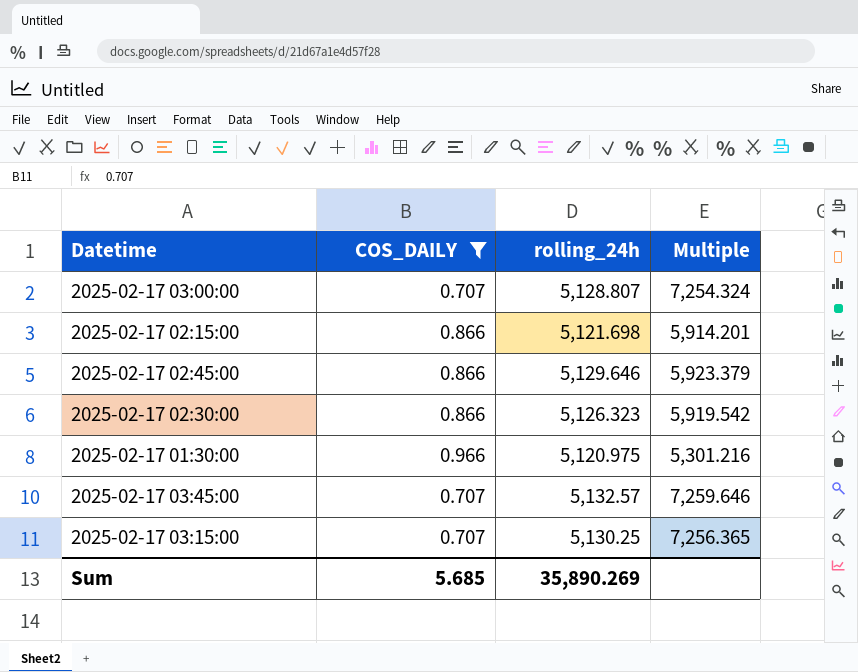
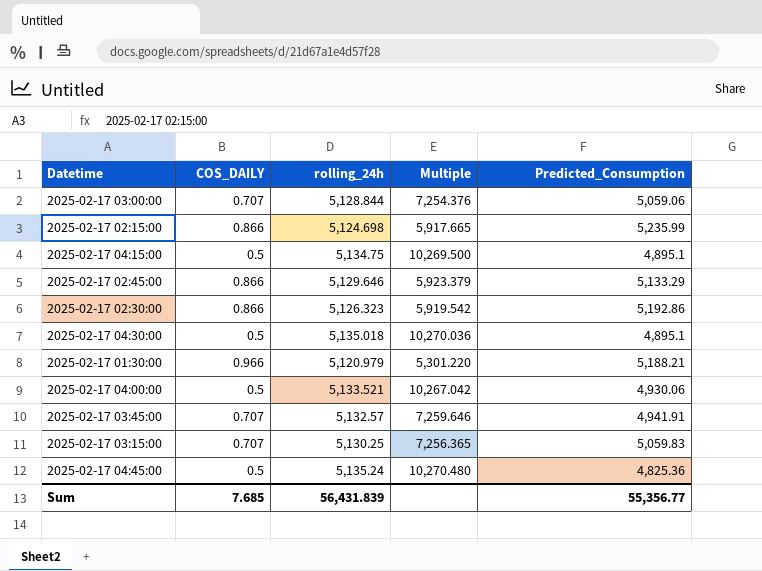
filter: COS_DAILY != 0.5 -> none
column Predicted_Consumption | position: none -> 5
2025-02-17 03:00:00 | rolling_24h: 5,128.807 -> 5,128.844
2025-02-17 03:00:00 | Multiple: 7,254.324 -> 7,254.376
2025-02-17 02:15:00 | rolling_24h: 5,121.698 -> 5,124.698
2025-02-17 02:15:00 | Multiple: 5,914.201 -> 5,917.665
2025-02-17 01:30:00 | rolling_24h: 5,120.975 -> 5,120.979
2025-02-17 01:30:00 | Multiple: 5,301.216 -> 5,301.220
Sum | COS_DAILY: 5.685 -> 7.685
Sum | rolling_24h: 35,890.269 -> 56,431.839

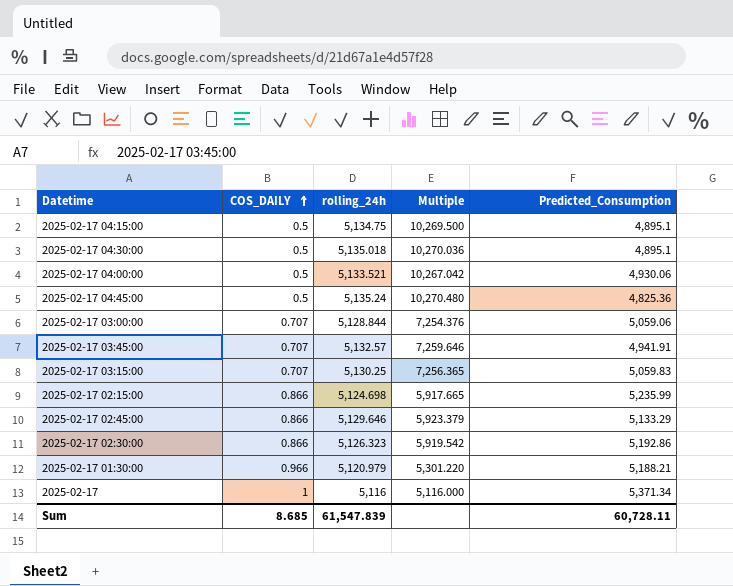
row order: none -> COS_DAILY ascending
row 2025-02-17: none -> 1 | 5,116 | 5,116.000 | 5,371.34
Sum | COS_DAILY: 7.685 -> 8.685
Sum | rolling_24h: 56,431.839 -> 61,547.839
Sum | Predicted_Consumption: 55,356.77 -> 60,728.11

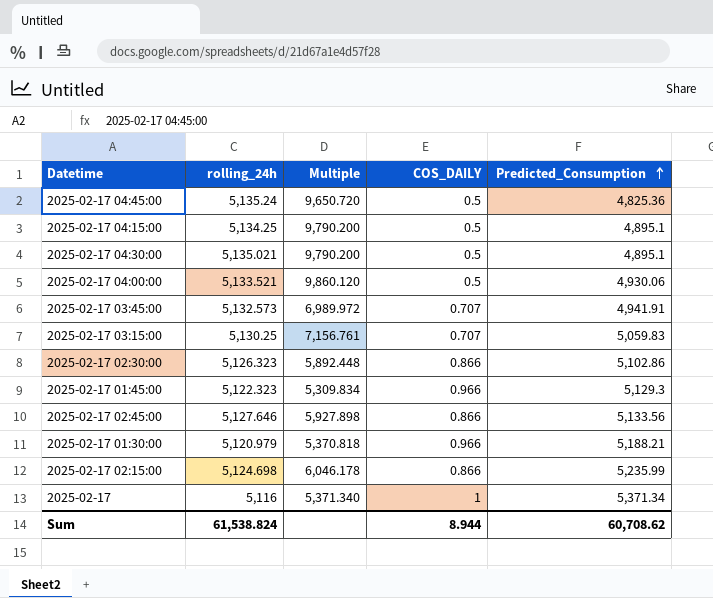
row order: COS_DAILY ascending -> Predicted_Consumption ascending
column Multiple | formula: [rolling_24h] / [COS_DAILY] -> [Predicted_Consumption] / [COS_DAILY]
column COS_DAILY | position: 2 -> 4
row 2025-02-17 03:00:00: 0.707 | 5,128.844 | 7,254.376 | 5,059.06 -> none
2025-02-17 04:15:00 | rolling_24h: 5,134.75 -> 5,134.25
2025-02-17 04:30:00 | rolling_24h: 5,135.018 -> 5,135.021
2025-02-17 03:45:00 | rolling_24h: 5,132.57 -> 5,132.573
2025-02-17 02:30:00 | Predicted_Consumption: 5,192.86 -> 5,102.86
row 2025-02-17 01:45:00: none -> 5,122.323 | 5,309.834 | 0.966 | 5,129.3
2025-02-17 02:45:00 | rolling_24h: 5,129.646 -> 5,127.646
2025-02-17 02:45:00 | Predicted_Consumption: 5,133.29 -> 5,133.56
Sum | rolling_24h: 61,547.839 -> 61,538.824
Sum | COS_DAILY: 8.685 -> 8.944
Sum | Predicted_Consumption: 60,728.11 -> 60,708.62

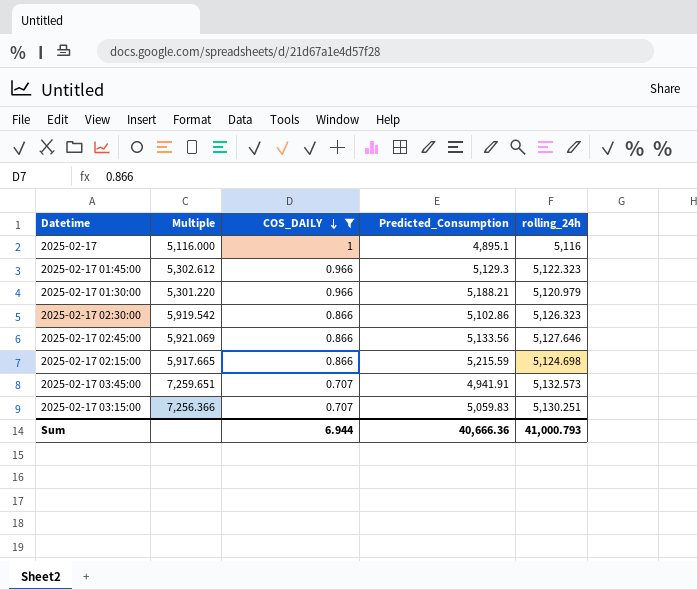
filter: none -> COS_DAILY != 0.5
row order: Predicted_Consumption ascending -> COS_DAILY descending
column Multiple | formula: [Predicted_Consumption] / [COS_DAILY] -> [rolling_24h] / [COS_DAILY]
column rolling_24h | position: 2 -> 5
2025-02-17 | Predicted_Consumption: 5,371.34 -> 4,895.1
2025-02-17 02:15:00 | Predicted_Consumption: 5,235.99 -> 5,215.59
2025-02-17 03:15:00 | rolling_24h: 5,130.25 -> 5,130.251
Sum | COS_DAILY: 8.944 -> 6.944
Sum | Predicted_Consumption: 60,708.62 -> 40,666.36
Sum | rolling_24h: 61,538.824 -> 41,000.793

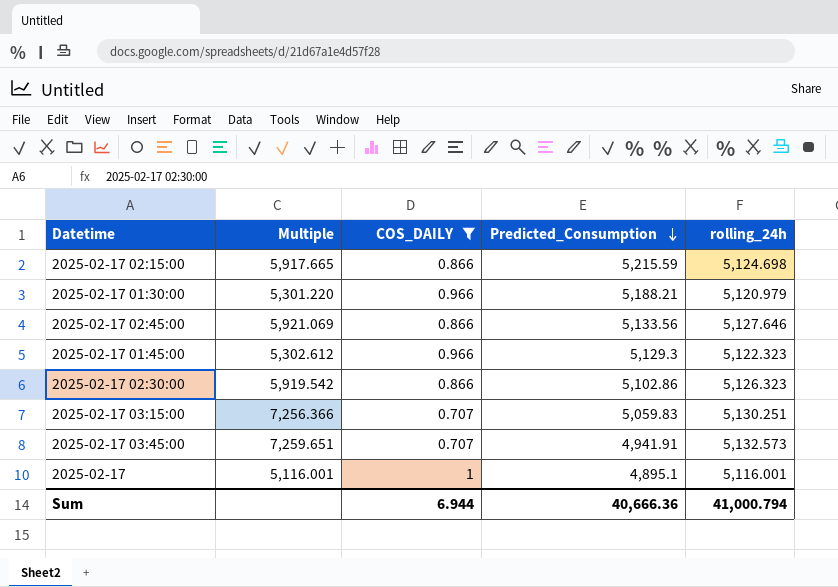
row order: COS_DAILY descending -> Predicted_Consumption descending
2025-02-17 | Multiple: 5,116.000 -> 5,116.001
2025-02-17 | rolling_24h: 5,116 -> 5,116.001
Sum | rolling_24h: 41,000.793 -> 41,000.794

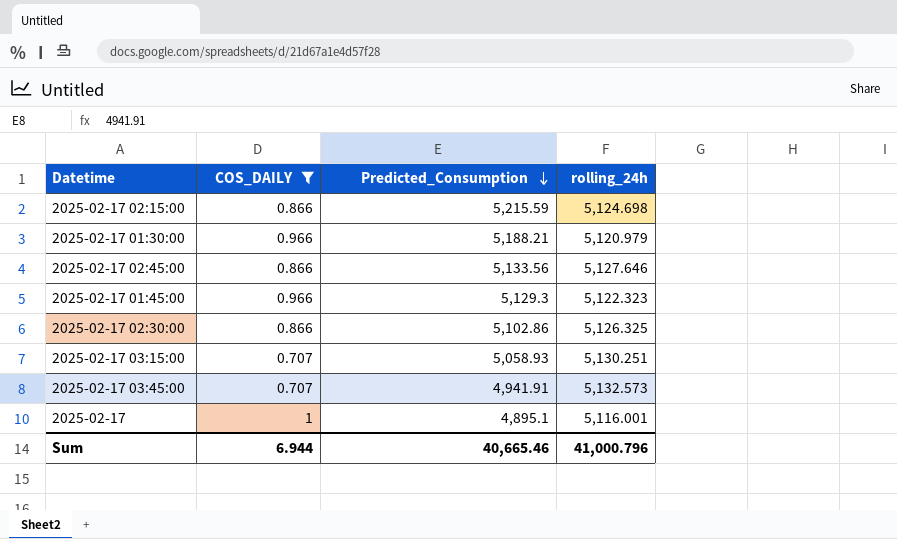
column Multiple | formula: [rolling_24h] / [COS_DAILY] -> none
2025-02-17 02:30:00 | rolling_24h: 5,126.323 -> 5,126.325
2025-02-17 03:15:00 | Predicted_Consumption: 5,059.83 -> 5,058.93
Sum | Predicted_Consumption: 40,666.36 -> 40,665.46
Sum | rolling_24h: 41,000.794 -> 41,000.796

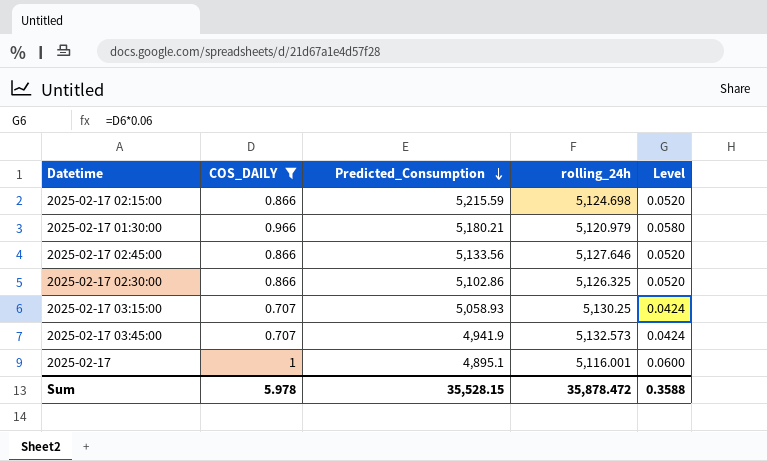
column Level | formula: none -> [COS_DAILY] * 0.06
row 2025-02-17 01:45:00: 0.966 | 5,129.3 | 5,122.323 -> none
2025-02-17 01:30:00 | Predicted_Consumption: 5,188.21 -> 5,180.21
2025-02-17 03:15:00 | rolling_24h: 5,130.251 -> 5,130.25
2025-02-17 03:45:00 | Predicted_Consumption: 4,941.91 -> 4,941.9
Sum | COS_DAILY: 6.944 -> 5.978
Sum | Predicted_Consumption: 40,665.46 -> 35,528.15
Sum | rolling_24h: 41,000.796 -> 35,878.472

